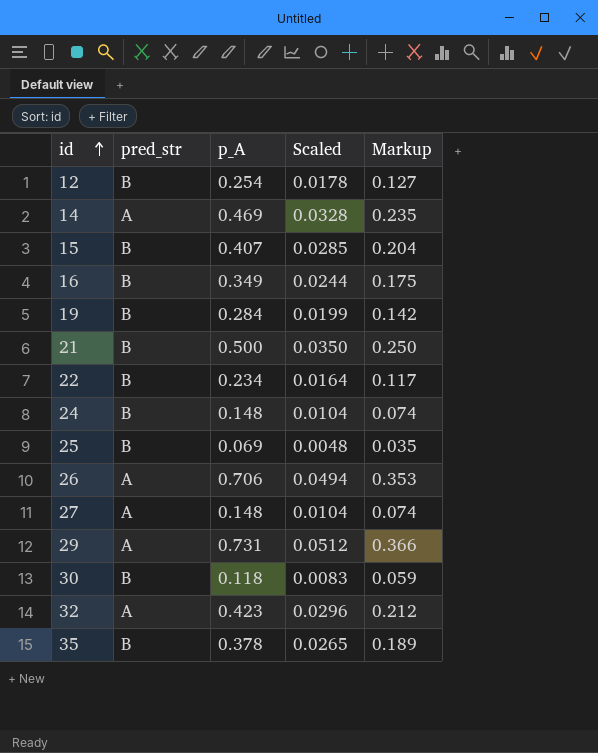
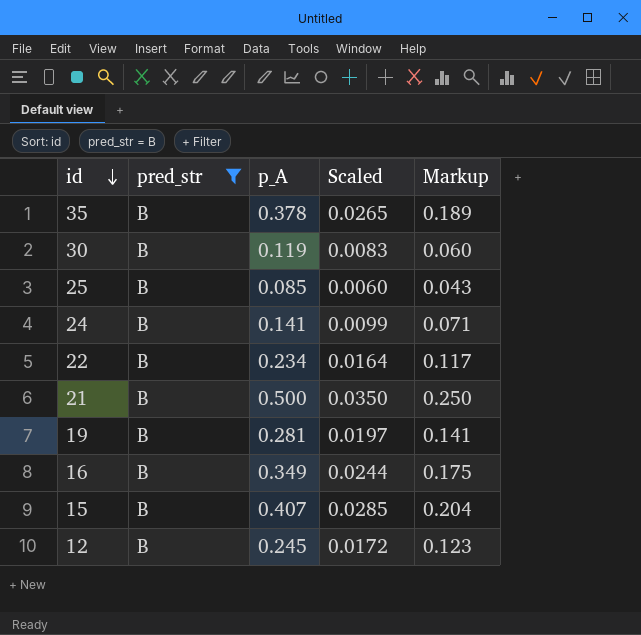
filter: none -> pred_str = B
row order: id ascending -> id descending
30 | p_A: 0.118 -> 0.119
30 | Markup: 0.059 -> 0.060
25 | p_A: 0.069 -> 0.085
25 | Scaled: 0.0048 -> 0.0060
25 | Markup: 0.035 -> 0.043
24 | p_A: 0.148 -> 0.141
24 | Scaled: 0.0104 -> 0.0099
24 | Markup: 0.074 -> 0.071
19 | p_A: 0.284 -> 0.281
19 | Scaled: 0.0199 -> 0.0197
19 | Markup: 0.142 -> 0.141
12 | p_A: 0.254 -> 0.245
12 | Scaled: 0.0178 -> 0.0172
12 | Markup: 0.127 -> 0.123

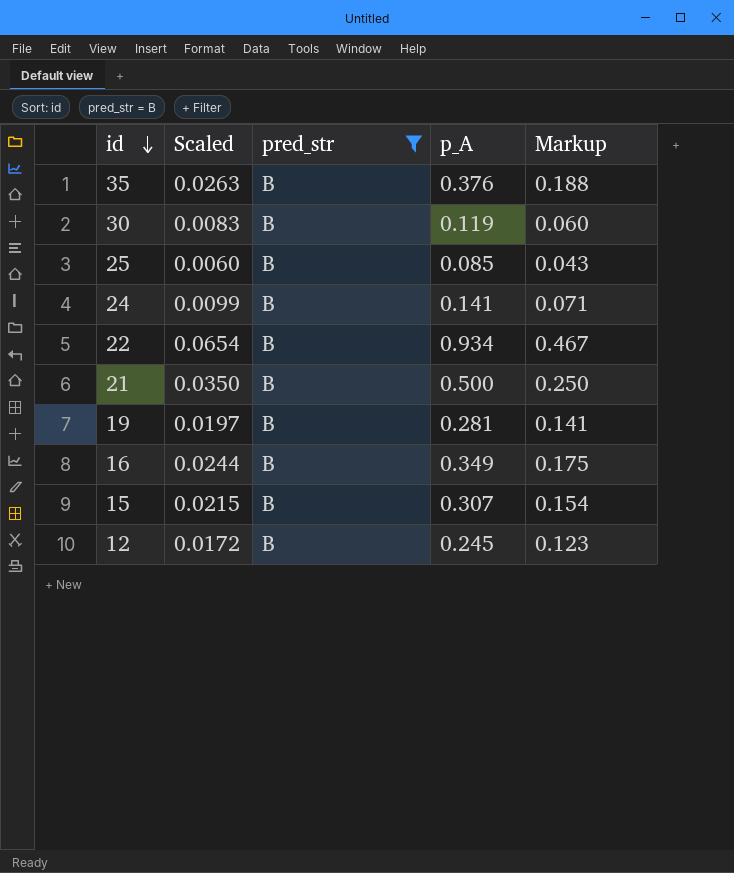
column Scaled | position: 4 -> 2
35 | Scaled: 0.0265 -> 0.0263
35 | p_A: 0.378 -> 0.376
35 | Markup: 0.189 -> 0.188
22 | Scaled: 0.0164 -> 0.0654
22 | p_A: 0.234 -> 0.934
22 | Markup: 0.117 -> 0.467
15 | Scaled: 0.0285 -> 0.0215
15 | p_A: 0.407 -> 0.307
15 | Markup: 0.204 -> 0.154

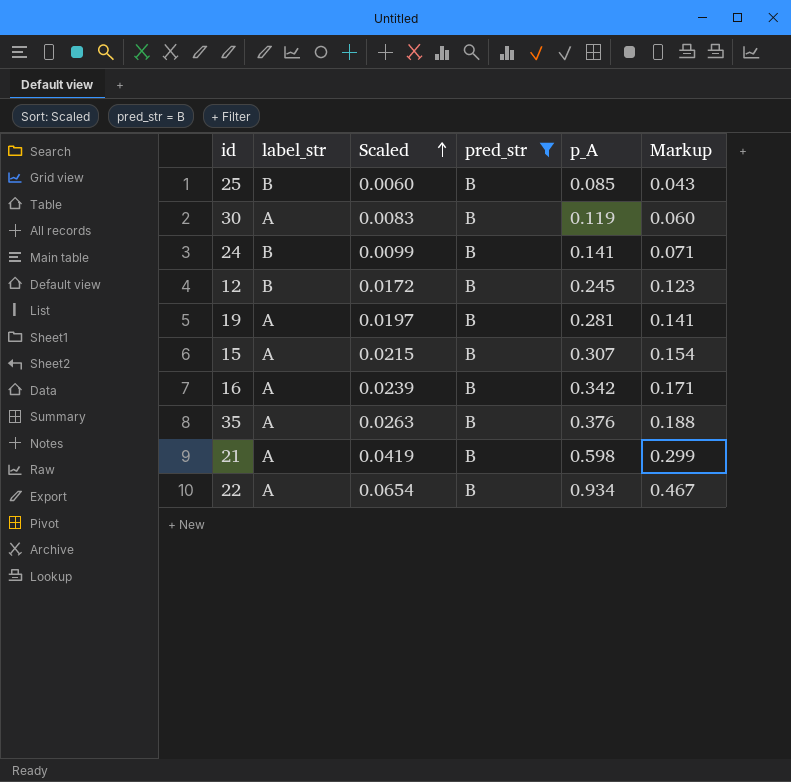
row order: id descending -> Scaled ascending
column label_str | position: none -> 2
16 | Scaled: 0.0244 -> 0.0239
16 | p_A: 0.349 -> 0.342
16 | Markup: 0.175 -> 0.171
21 | Scaled: 0.0350 -> 0.0419
21 | p_A: 0.500 -> 0.598
21 | Markup: 0.250 -> 0.299

